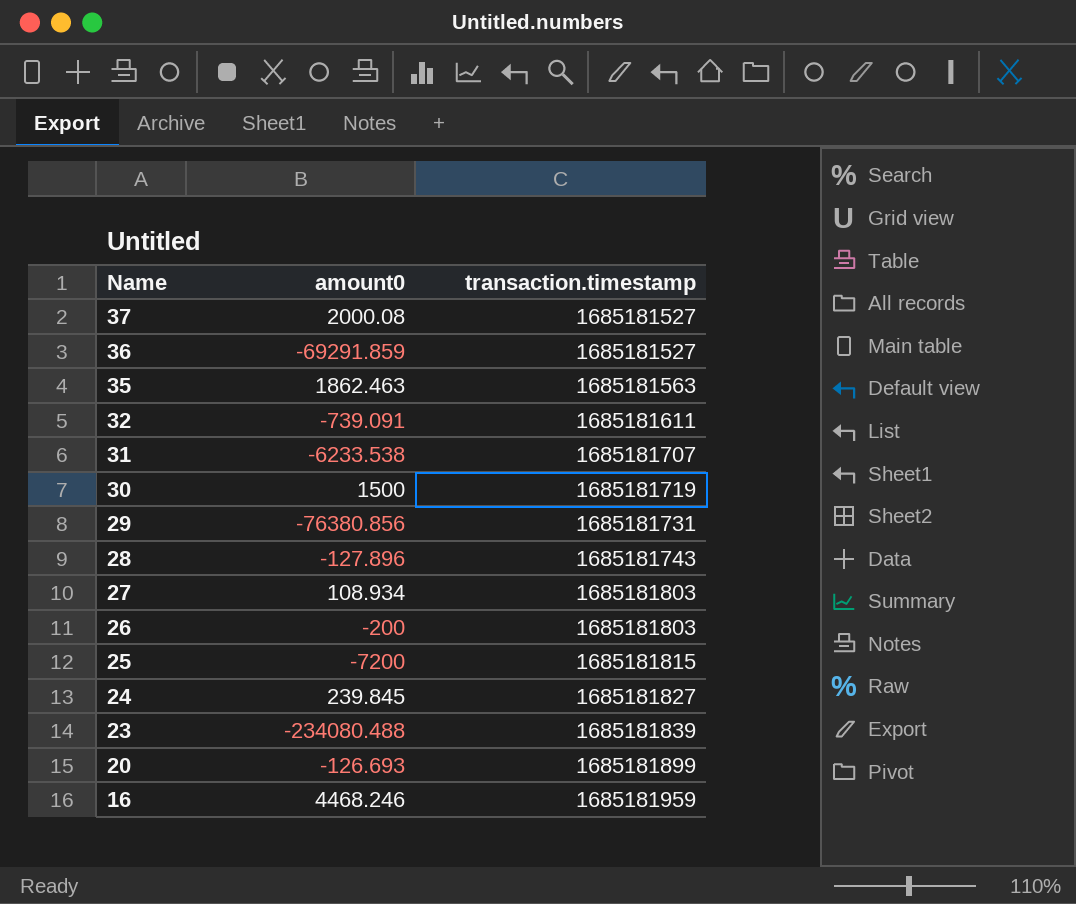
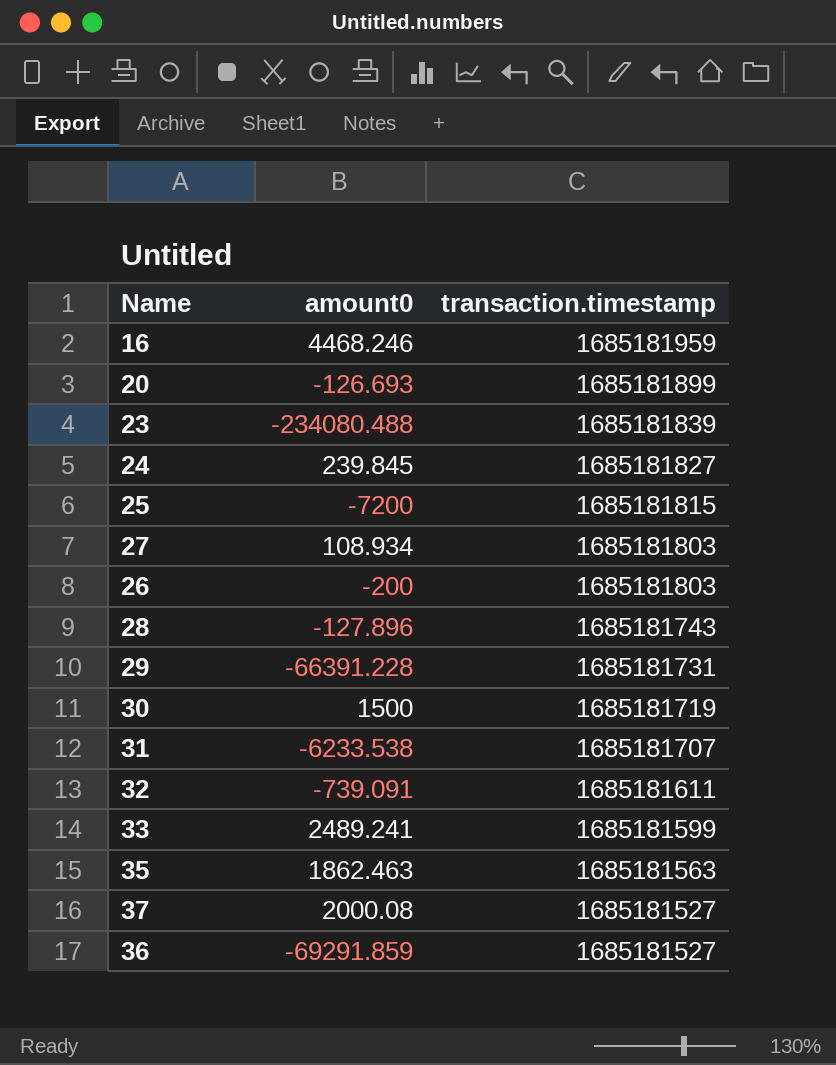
row order: Name descending -> transaction.timestamp descending
29 | amount0: -76380.856 -> -66391.228
row 33: none -> 2489.241 | 1685181599

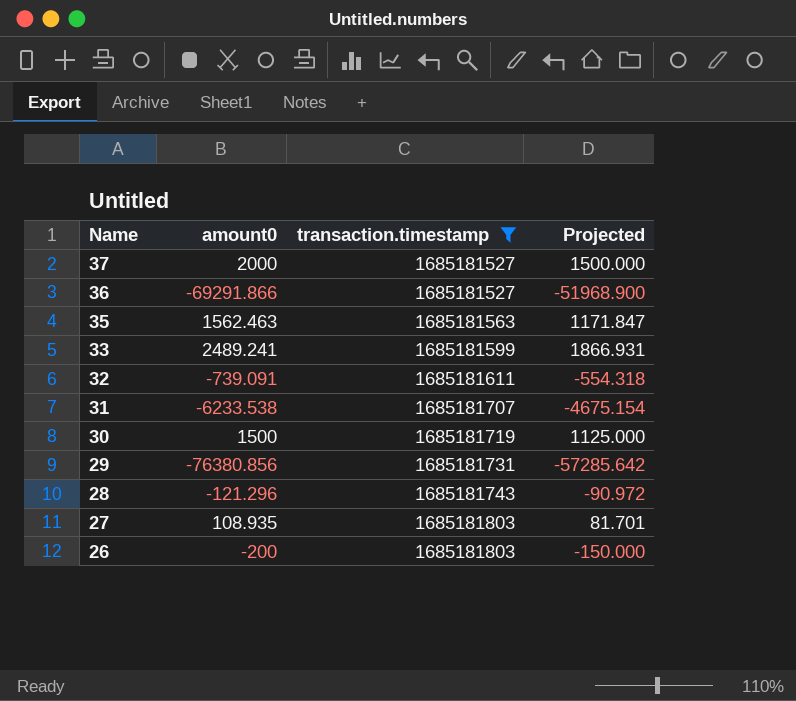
filter: none -> transaction.timestamp <= 1685181803
row order: transaction.timestamp descending -> Name descending
column Projected | formula: none -> [amount0] * 0.75
37 | amount0: 2000.08 -> 2000
36 | amount0: -69291.859 -> -69291.866
35 | amount0: 1862.463 -> 1562.463
29 | amount0: -66391.228 -> -76380.856
28 | amount0: -127.896 -> -121.296
27 | amount0: 108.934 -> 108.935

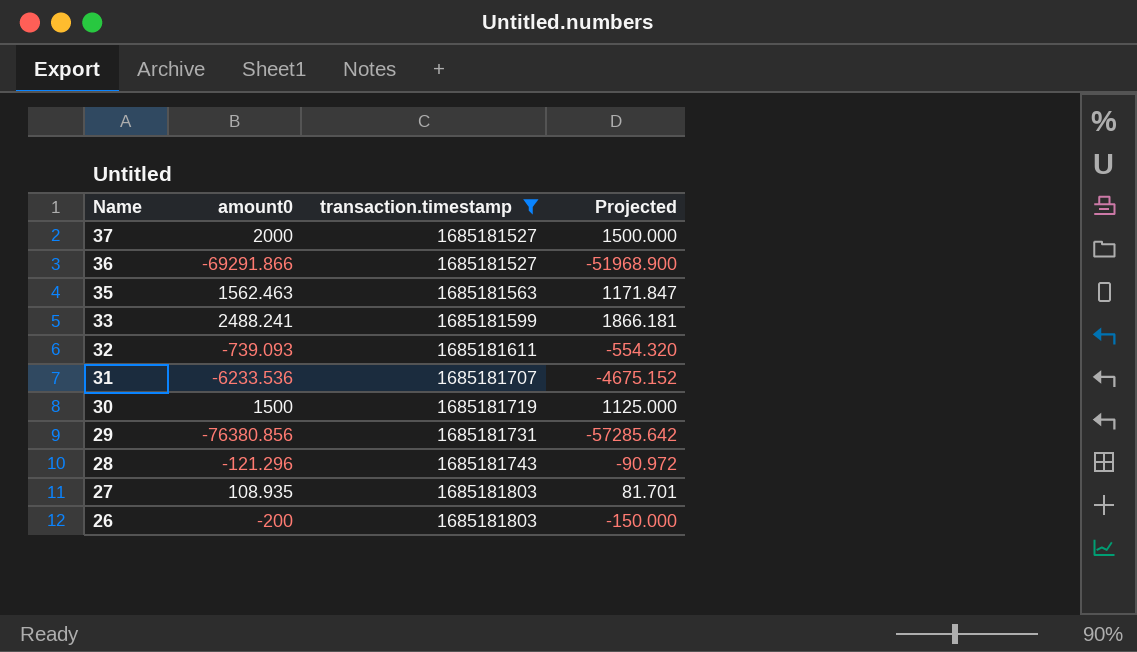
33 | amount0: 2489.241 -> 2488.241
33 | Projected: 1866.931 -> 1866.181
32 | amount0: -739.091 -> -739.093
32 | Projected: -554.318 -> -554.320
31 | amount0: -6233.538 -> -6233.536
31 | Projected: -4675.154 -> -4675.152

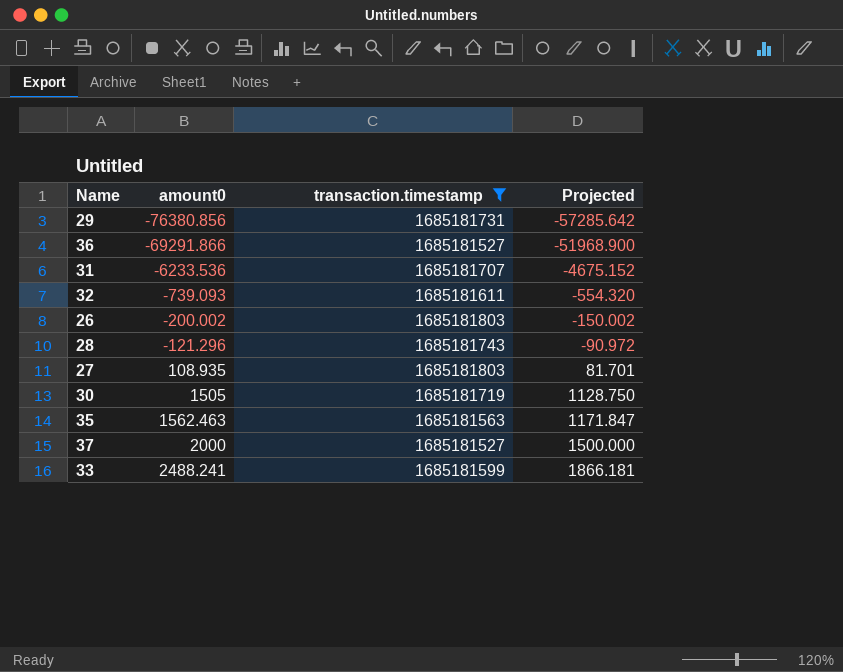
row order: Name descending -> amount0 ascending
26 | amount0: -200 -> -200.002
26 | Projected: -150.000 -> -150.002
30 | amount0: 1500 -> 1505
30 | Projected: 1125.000 -> 1128.750

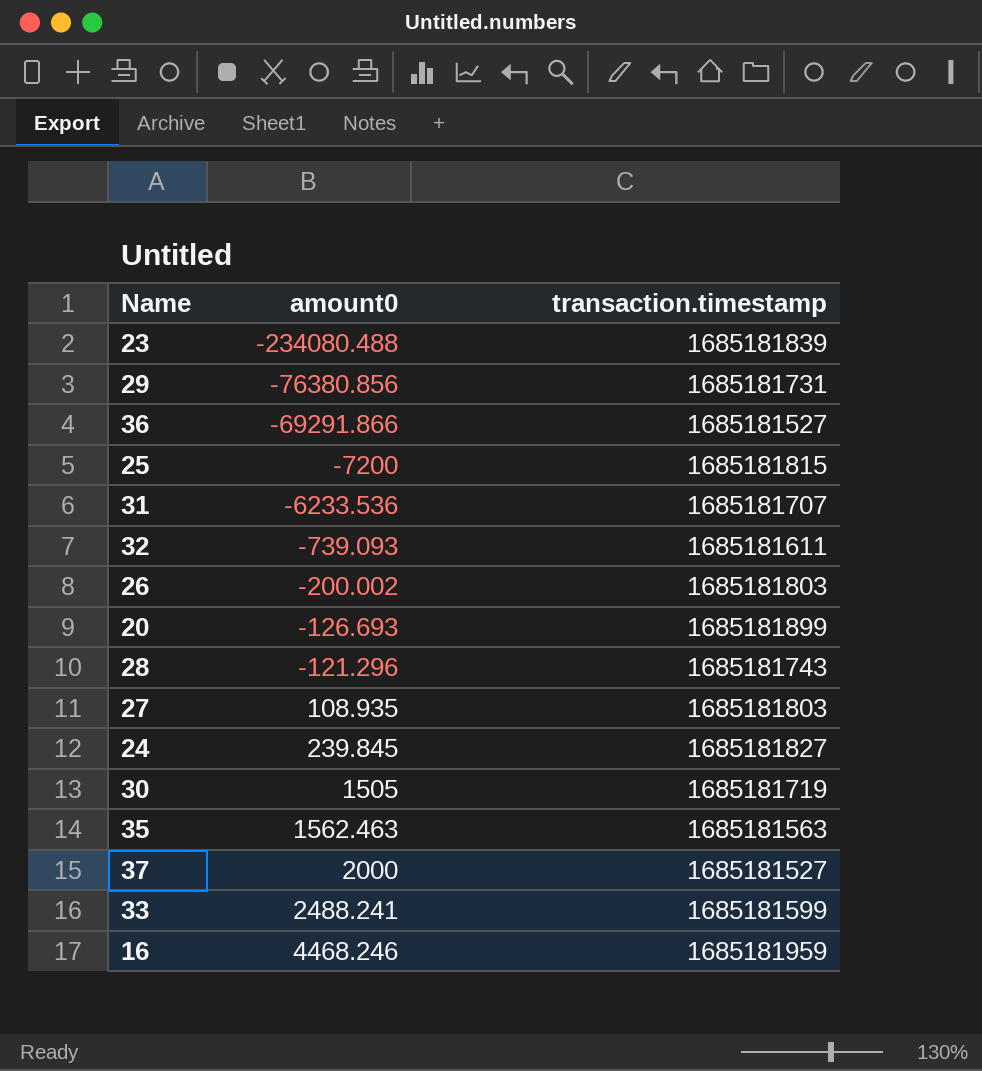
filter: transaction.timestamp <= 1685181803 -> none
column Projected | formula: [amount0] * 0.75 -> none

